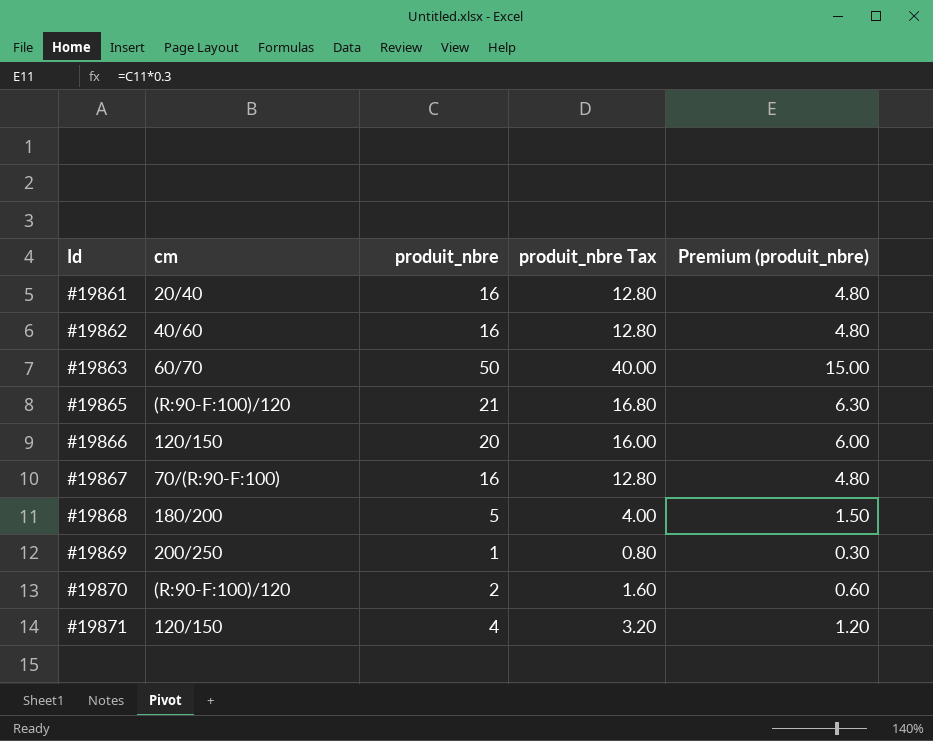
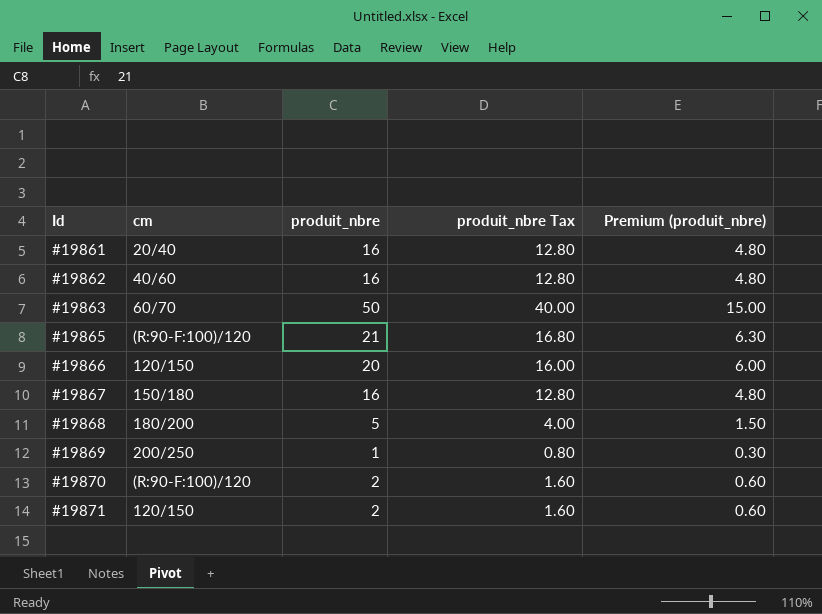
#19867 | cm: 70/(R:90-F:100) -> 150/180
#19871 | produit_nbre: 4 -> 2
#19871 | produit_nbre Tax: 3.20 -> 1.60
#19871 | Premium (produit_nbre): 1.20 -> 0.60

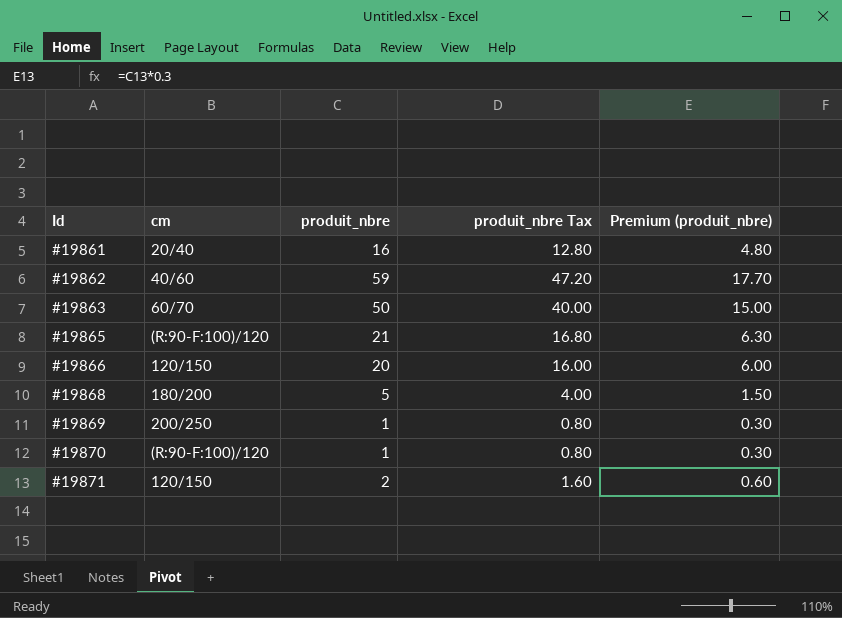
row #19867: 150/180 | 16 | 12.80 | 4.80 -> none
#19862 | produit_nbre: 16 -> 59
#19862 | produit_nbre Tax: 12.80 -> 47.20
#19862 | Premium (produit_nbre): 4.80 -> 17.70
#19870 | produit_nbre: 2 -> 1
#19870 | produit_nbre Tax: 1.60 -> 0.80
#19870 | Premium (produit_nbre): 0.60 -> 0.30

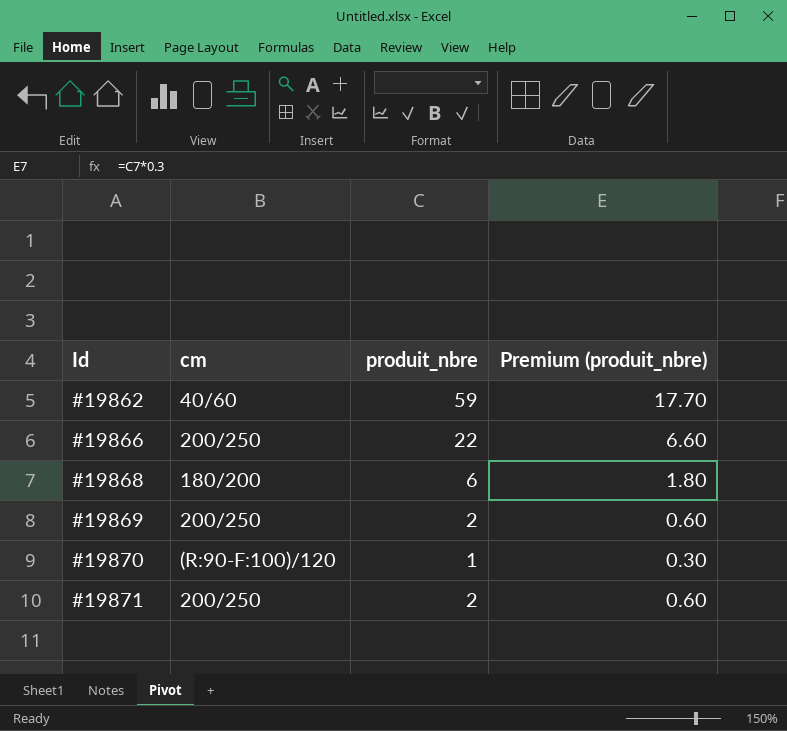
column produit_nbre Tax | formula: [produit_nbre] * 0.8 -> none
row #19861: 20/40 | 16 | 12.80 | 4.80 -> none
row #19863: 60/70 | 50 | 40.00 | 15.00 -> none
row #19865: (R:90-F:100)/120 | 21 | 16.80 | 6.30 -> none
#19866 | cm: 120/150 -> 200/250
#19866 | produit_nbre: 20 -> 22
#19866 | Premium (produit_nbre): 6.00 -> 6.60
#19868 | produit_nbre: 5 -> 6
#19868 | Premium (produit_nbre): 1.50 -> 1.80
#19869 | produit_nbre: 1 -> 2
#19869 | Premium (produit_nbre): 0.30 -> 0.60
#19871 | cm: 120/150 -> 200/250

